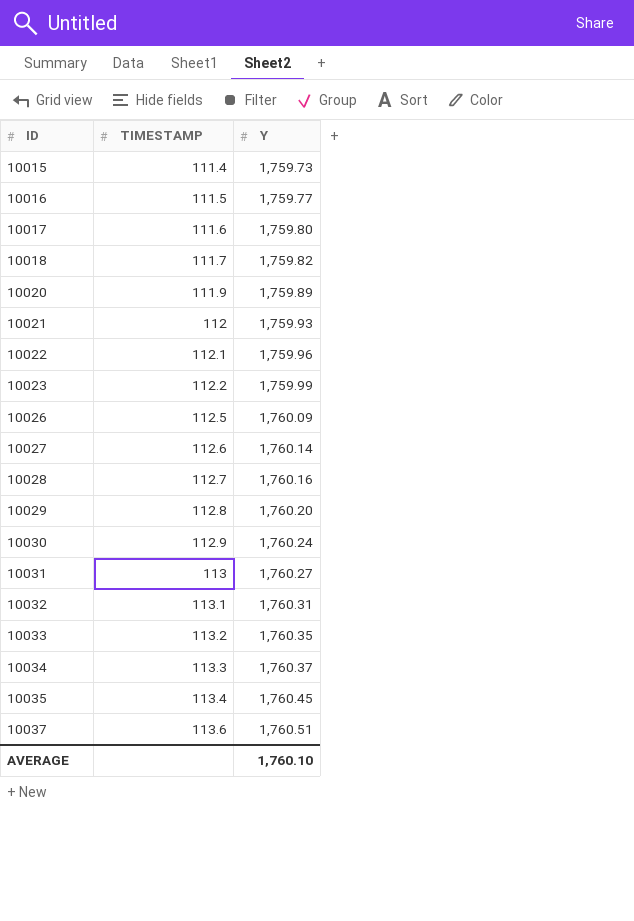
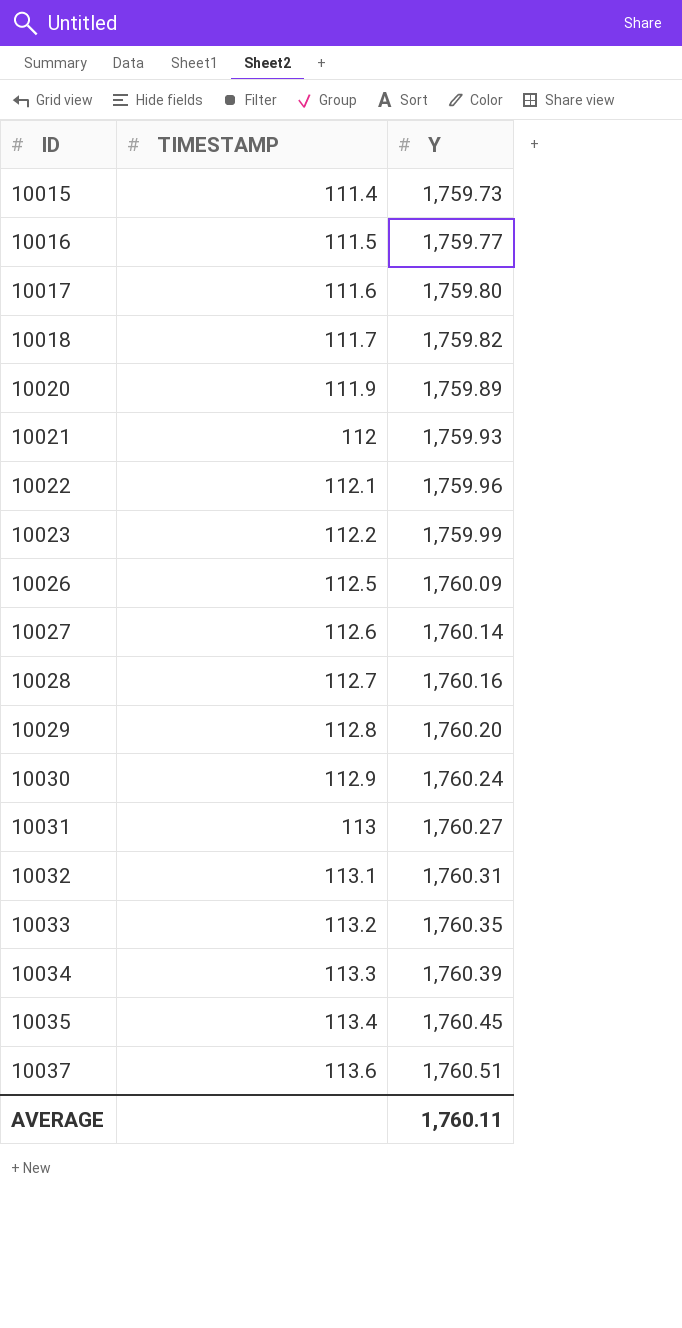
10034 | Y: 1,760.37 -> 1,760.39
AVERAGE | Y: 1,760.10 -> 1,760.11

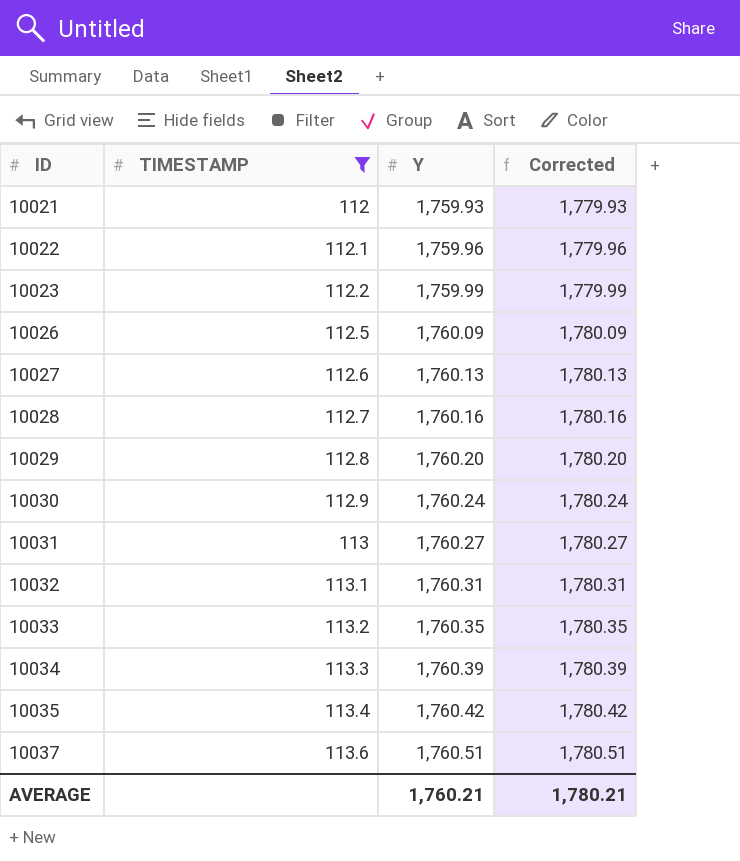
filter: none -> TIMESTAMP >= 112
column Corrected | formula: none -> [Y] + 20
10027 | Y: 1,760.14 -> 1,760.13
10035 | Y: 1,760.45 -> 1,760.42
AVERAGE | Y: 1,760.11 -> 1,760.21

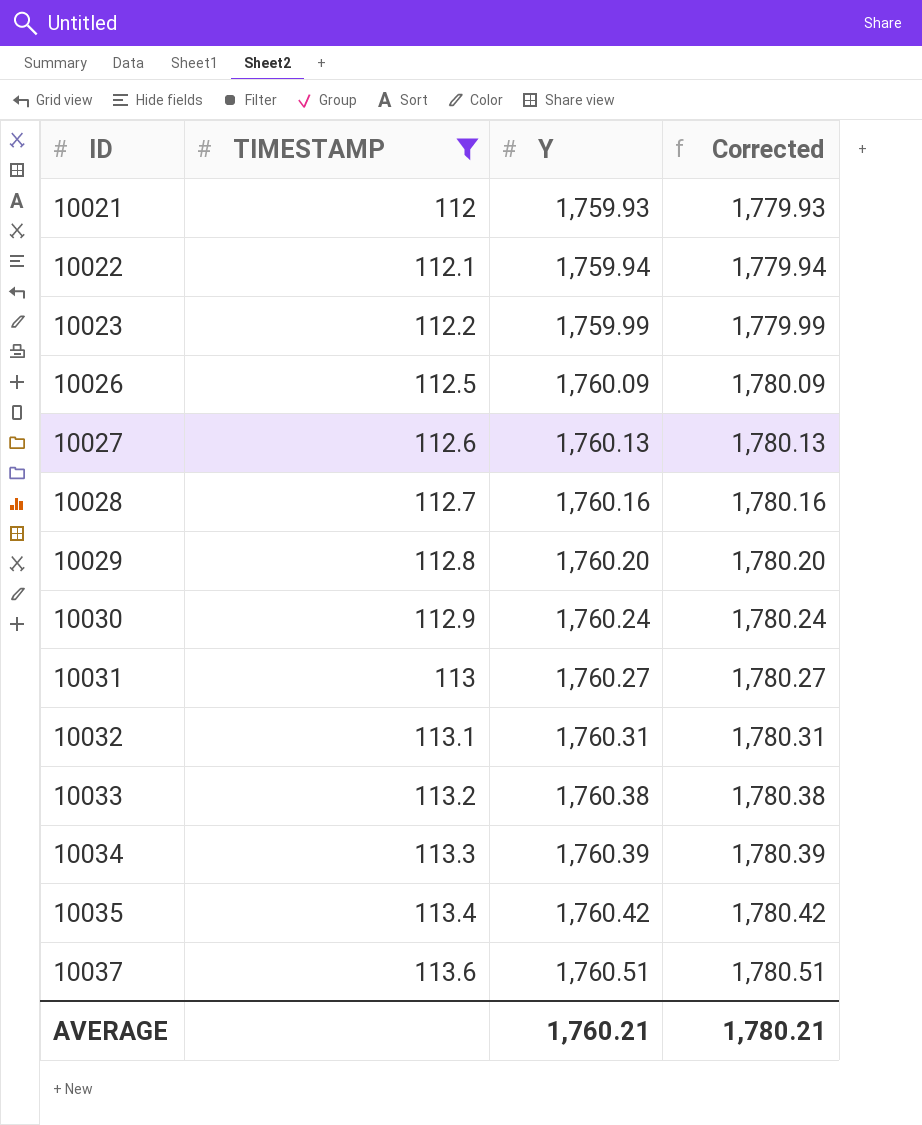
10022 | Y: 1,759.96 -> 1,759.94
10022 | Corrected: 1,779.96 -> 1,779.94
10033 | Y: 1,760.35 -> 1,760.38
10033 | Corrected: 1,780.35 -> 1,780.38

